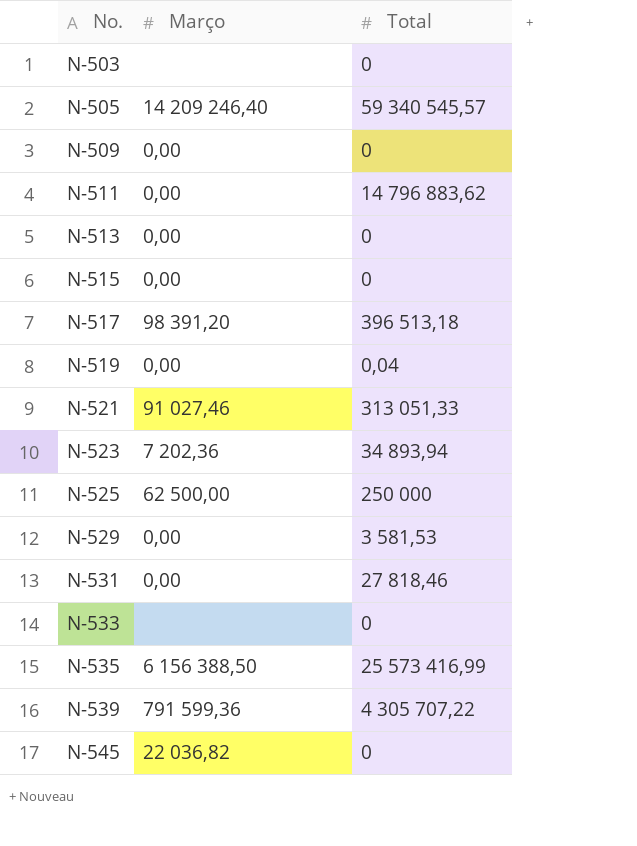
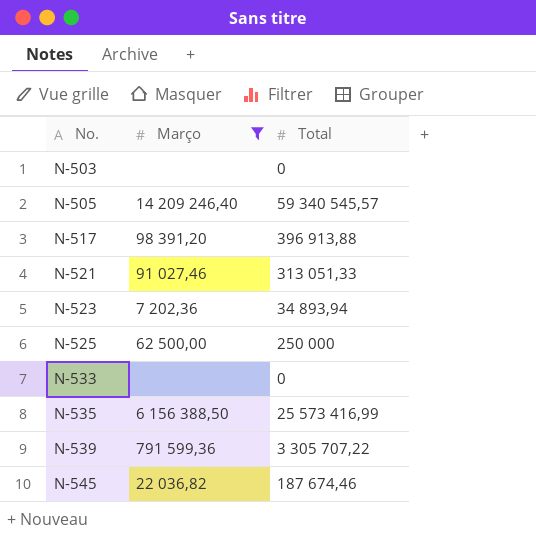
filter: none -> Março != 0,00
N-517 | Total: 396 513,18 -> 396 913,88
N-539 | Total: 4 305 707,22 -> 3 305 707,22
N-545 | Total: 0 -> 187 674,46

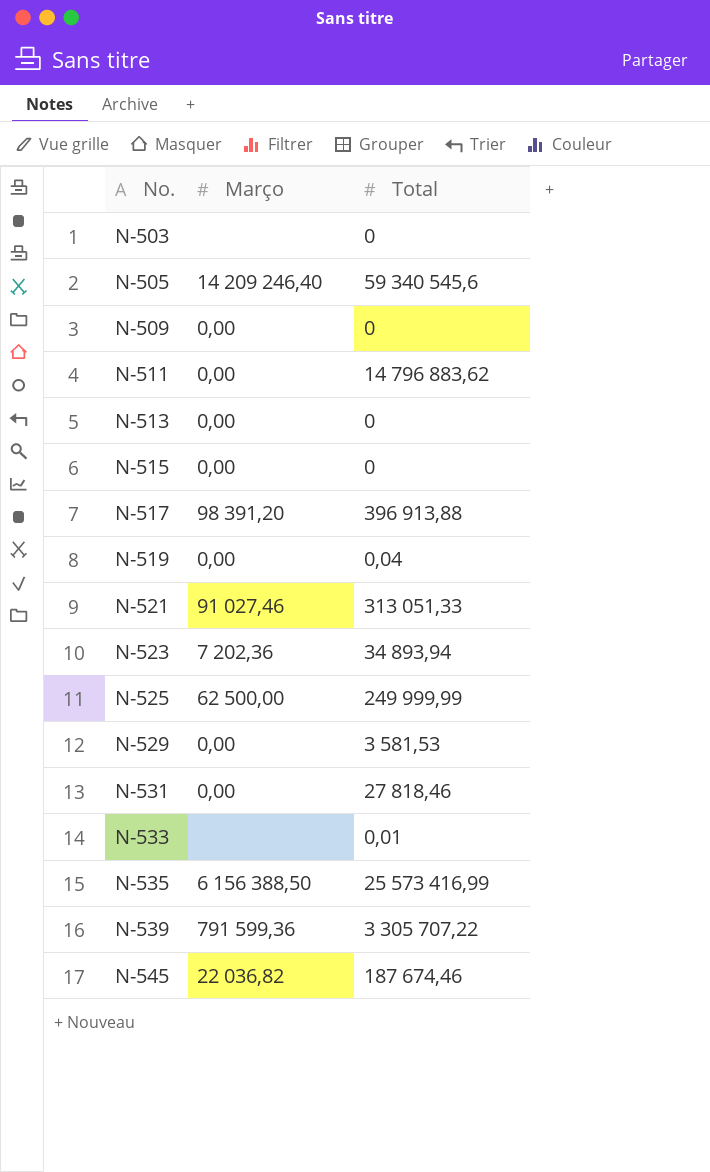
filter: Março != 0,00 -> none
N-505 | Total: 59 340 545,57 -> 59 340 545,6
N-525 | Total: 250 000 -> 249 999,99
N-533 | Total: 0 -> 0,01

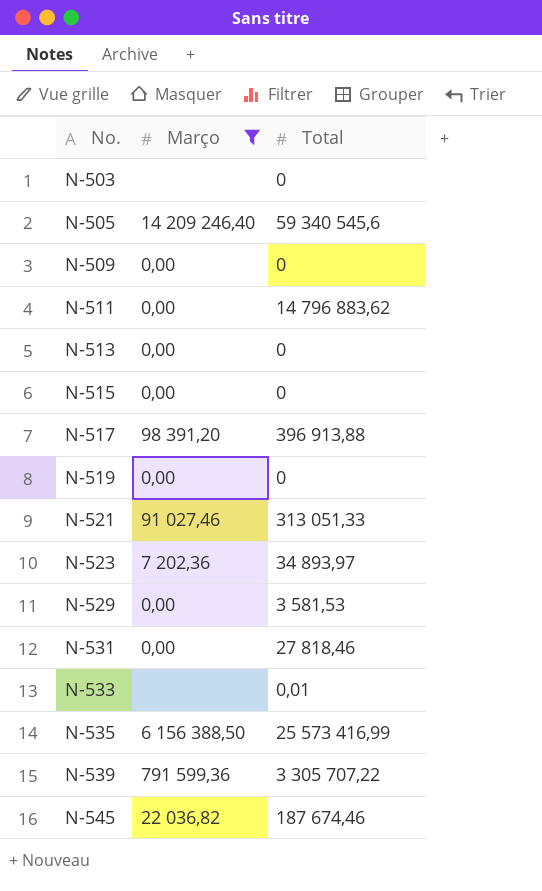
filter: none -> Março != 62 500,00
N-519 | Total: 0,04 -> 0
N-523 | Total: 34 893,94 -> 34 893,97

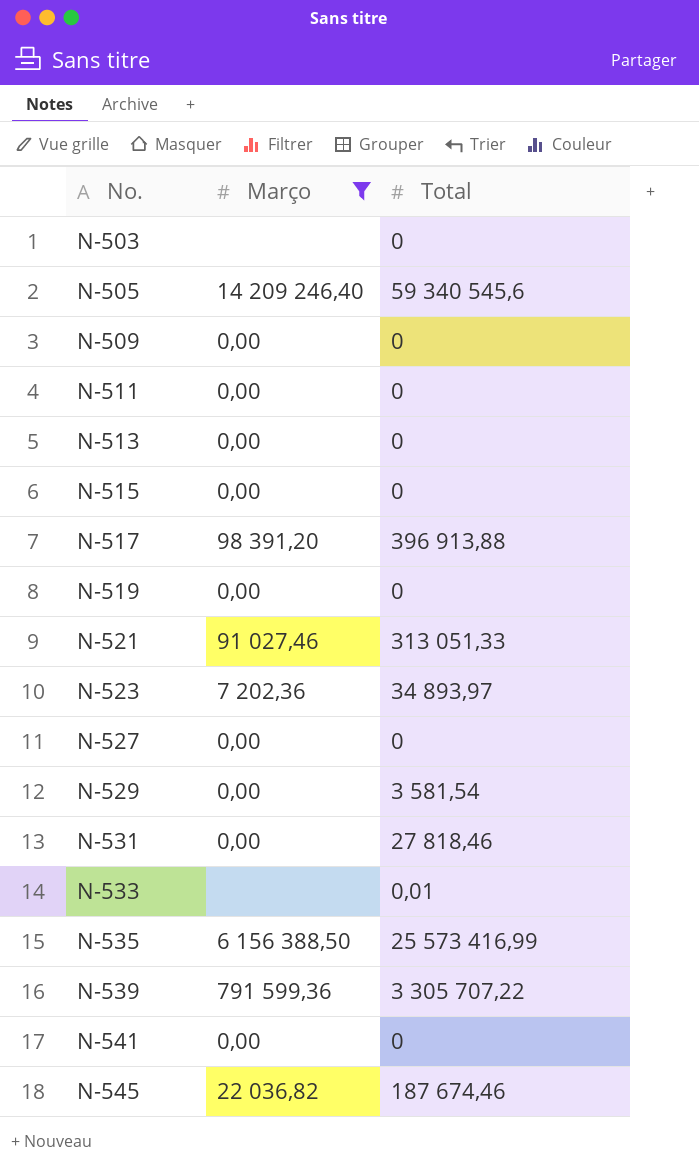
N-511 | Total: 14 796 883,62 -> 0
row N-527: none -> 0,00 | 0
N-529 | Total: 3 581,53 -> 3 581,54
row N-541: none -> 0,00 | 0

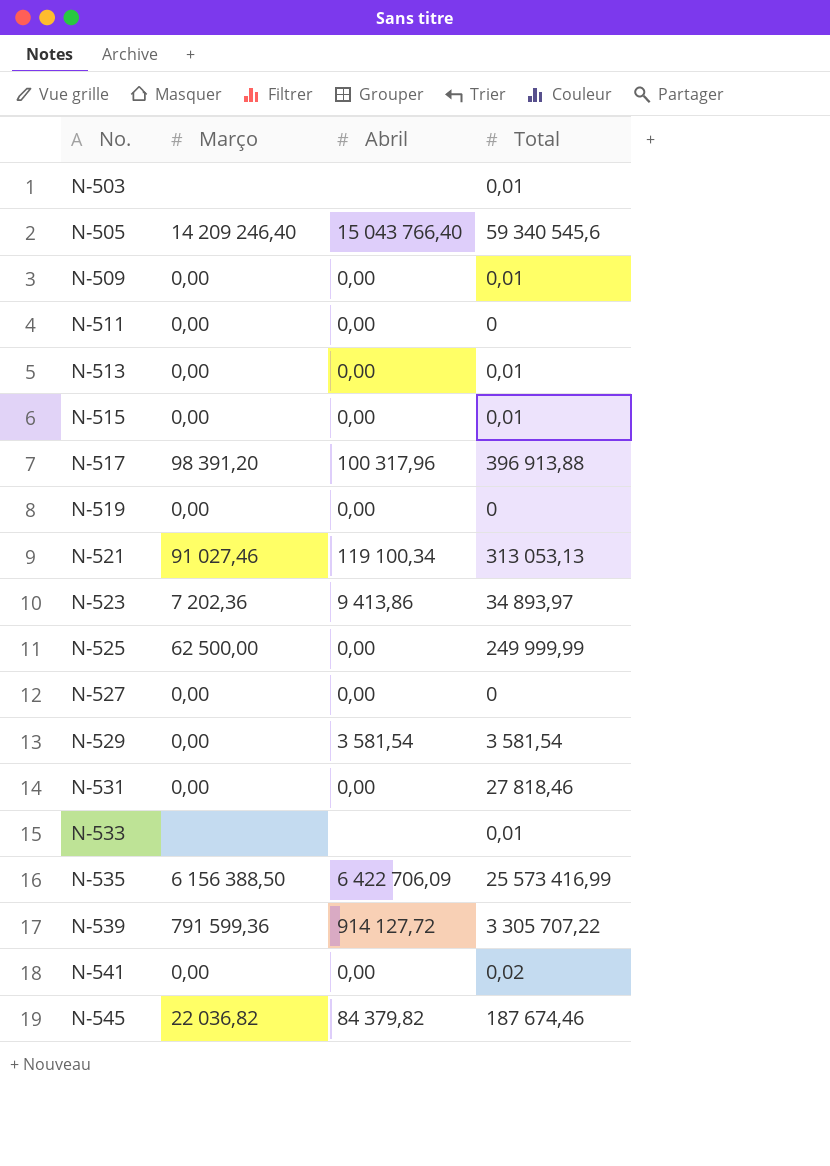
filter: Março != 62 500,00 -> none
column Abril | position: none -> 3
N-503 | Total: 0 -> 0,01
N-509 | Total: 0 -> 0,01
N-513 | Total: 0 -> 0,01
N-515 | Total: 0 -> 0,01
N-521 | Total: 313 051,33 -> 313 053,13
N-541 | Total: 0 -> 0,02

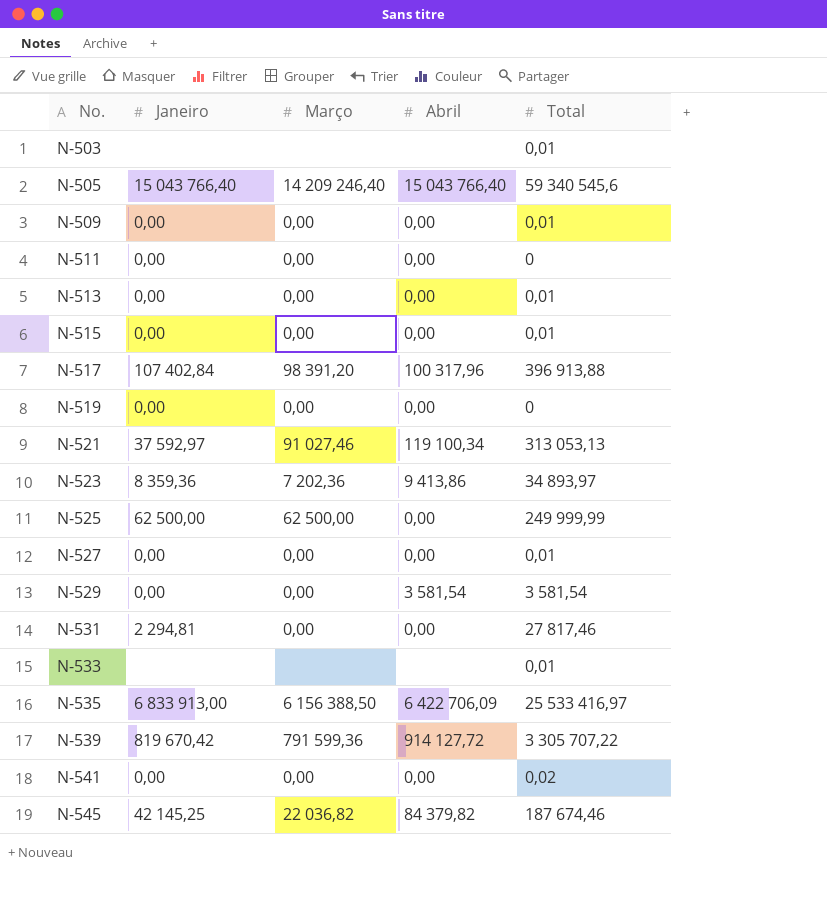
column Janeiro | position: none -> 2
N-527 | Total: 0 -> 0,01
N-531 | Total: 27 818,46 -> 27 817,46
N-535 | Total: 25 573 416,99 -> 25 533 416,97

